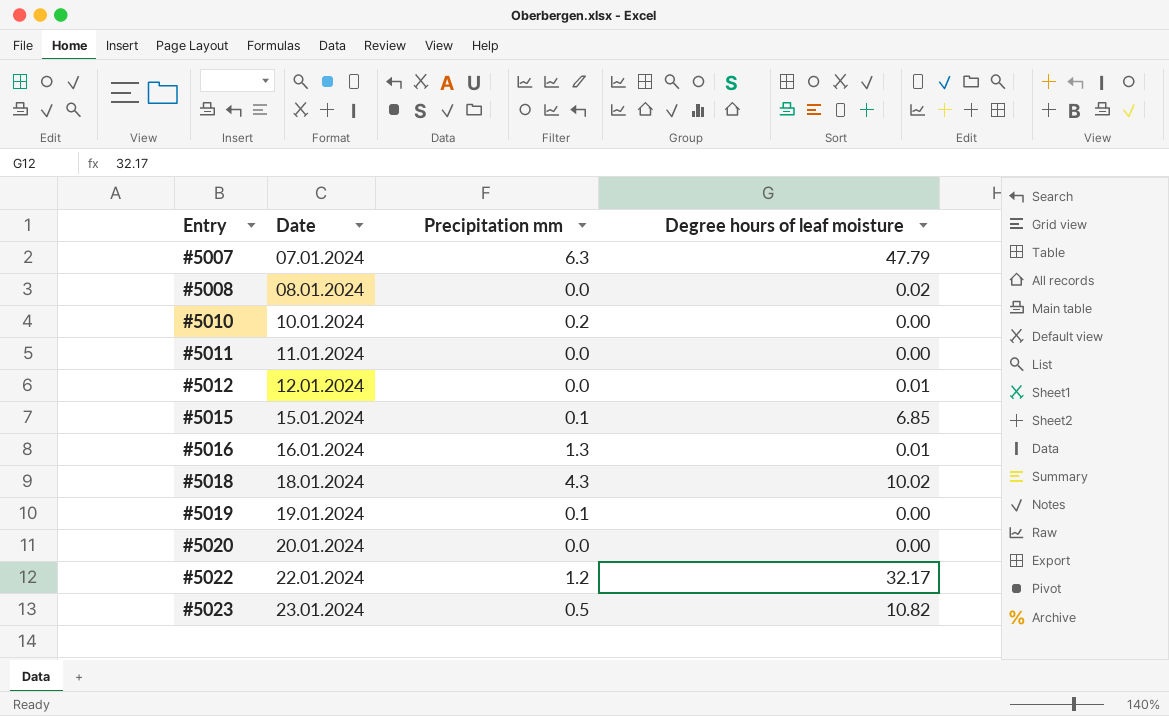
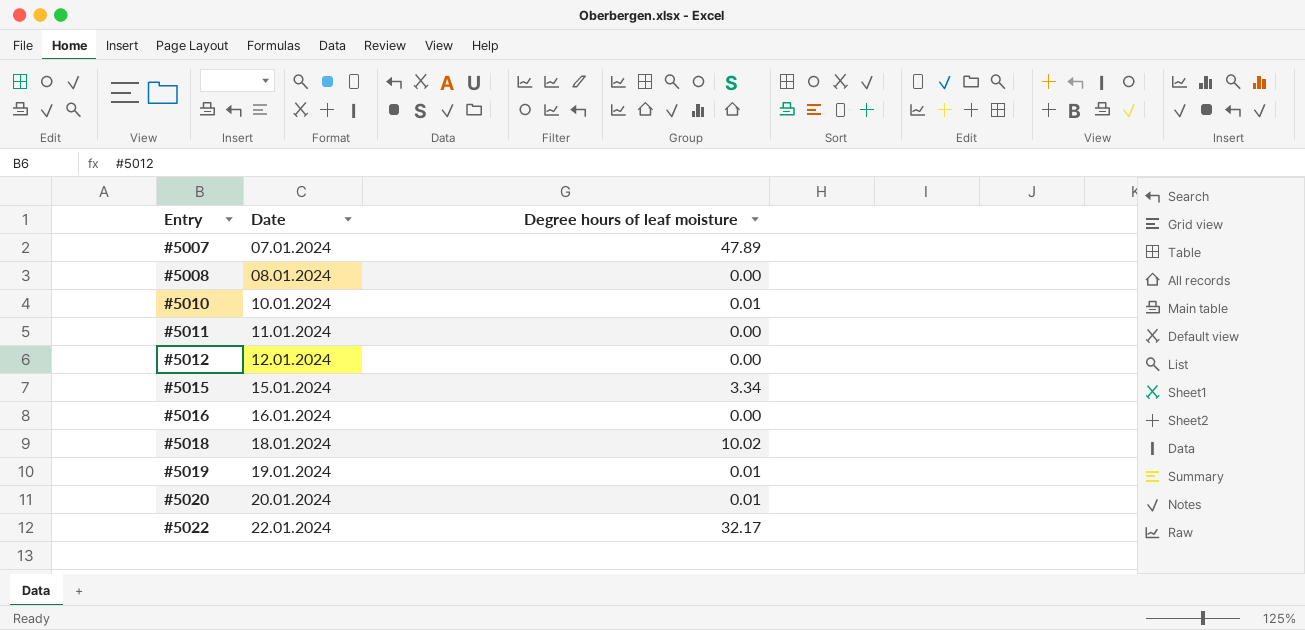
column Precipitation mm | position: 3 -> none
row #5023: 23.01.2024 | 0.5 | 10.82 -> none
#5007 | Degree hours of leaf moisture: 47.79 -> 47.89
#5008 | Degree hours of leaf moisture: 0.02 -> 0.00
#5010 | Degree hours of leaf moisture: 0.00 -> 0.01
#5012 | Degree hours of leaf moisture: 0.01 -> 0.00
#5015 | Degree hours of leaf moisture: 6.85 -> 3.34
#5016 | Degree hours of leaf moisture: 0.01 -> 0.00
#5019 | Degree hours of leaf moisture: 0.00 -> 0.01
#5020 | Degree hours of leaf moisture: 0.00 -> 0.01

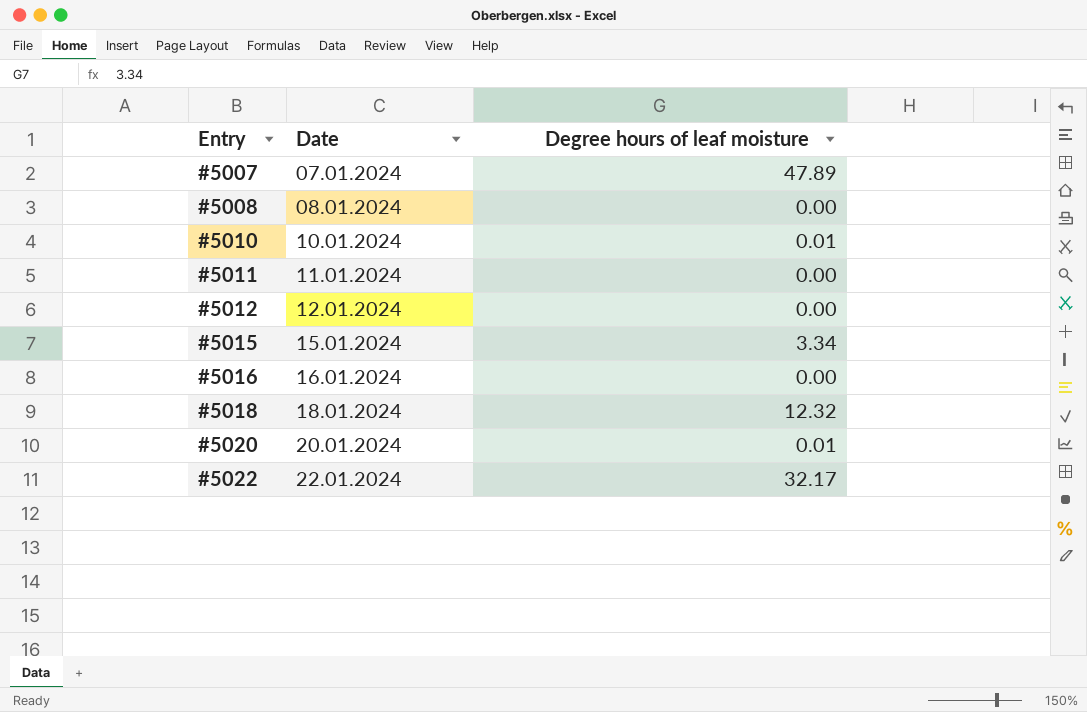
row #5019: 19.01.2024 | 0.01 -> none
#5018 | Degree hours of leaf moisture: 10.02 -> 12.32

